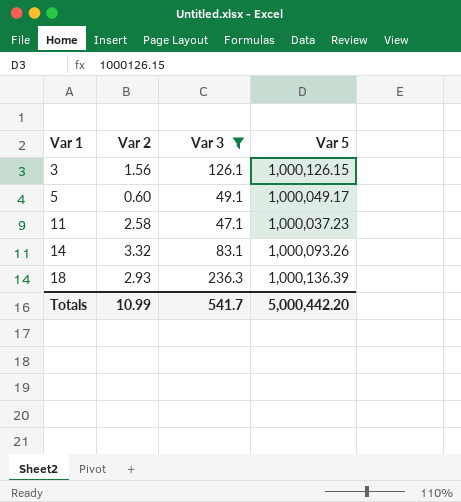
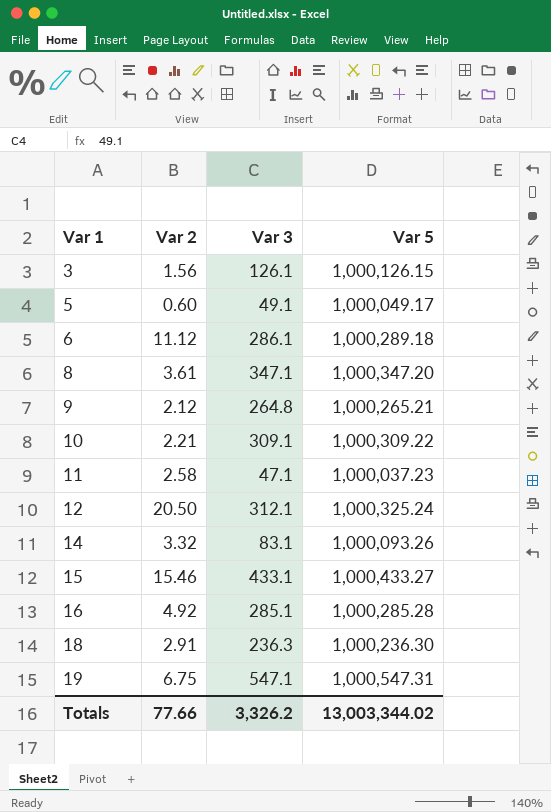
filter: Var 3 <= 236.3 -> none
18 | Var 2: 2.93 -> 2.91
18 | Var 5: 1,000,136.39 -> 1,000,236.30
Totals | Var 2: 10.99 -> 77.66
Totals | Var 3: 541.7 -> 3,326.2
Totals | Var 5: 5,000,442.20 -> 13,003,344.02

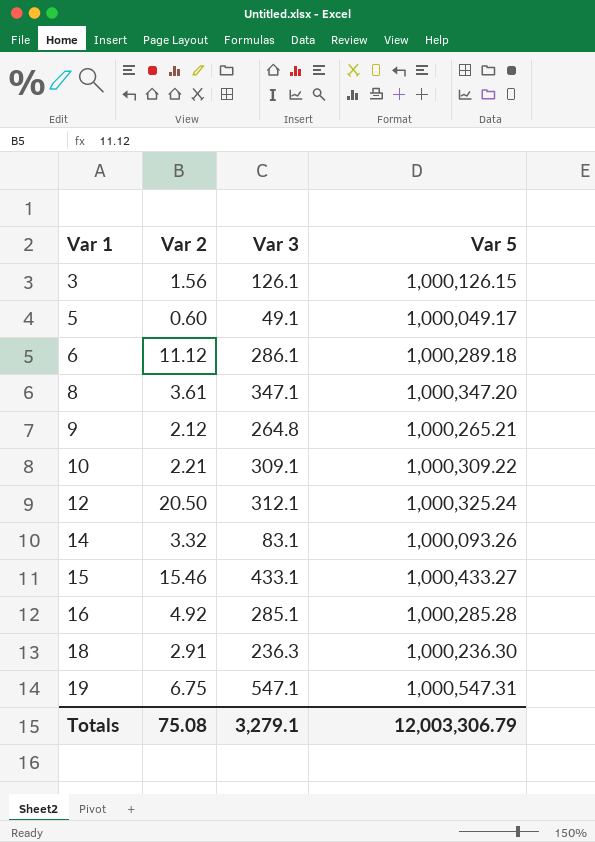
row 11: 2.58 | 47.1 | 1,000,037.23 -> none
Totals | Var 2: 77.66 -> 75.08
Totals | Var 3: 3,326.2 -> 3,279.1
Totals | Var 5: 13,003,344.02 -> 12,003,306.79

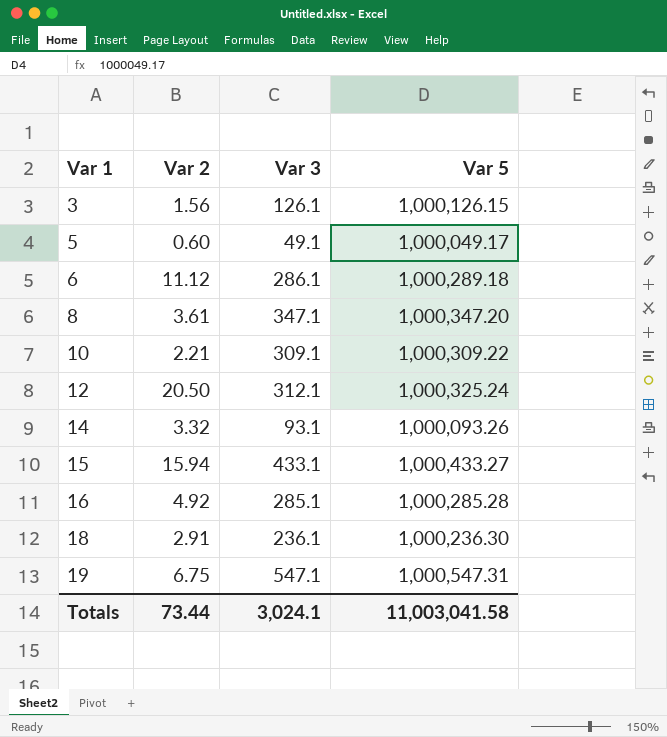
row 9: 2.12 | 264.8 | 1,000,265.21 -> none
14 | Var 3: 83.1 -> 93.1
15 | Var 2: 15.46 -> 15.94
18 | Var 3: 236.3 -> 236.1
Totals | Var 2: 75.08 -> 73.44
Totals | Var 3: 3,279.1 -> 3,024.1
Totals | Var 5: 12,003,306.79 -> 11,003,041.58

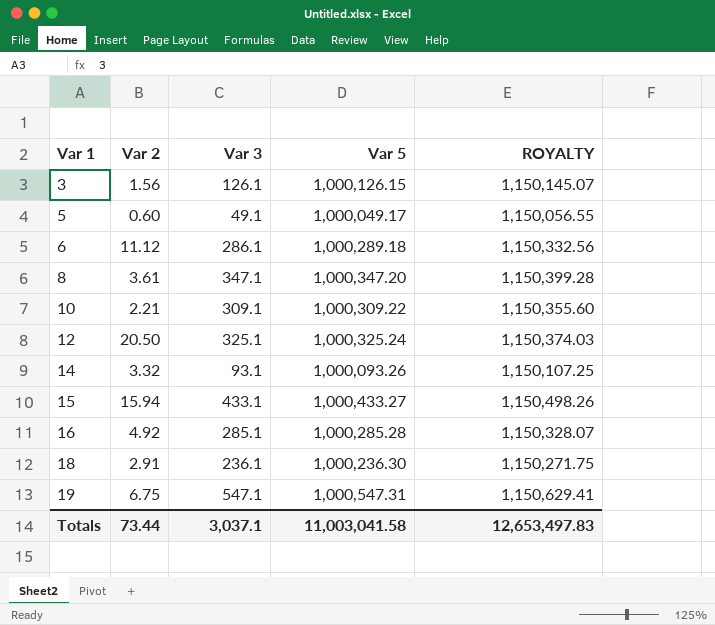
column ROYALTY | formula: none -> [Var 5] * 1.15
12 | Var 3: 312.1 -> 325.1
Totals | Var 3: 3,024.1 -> 3,037.1

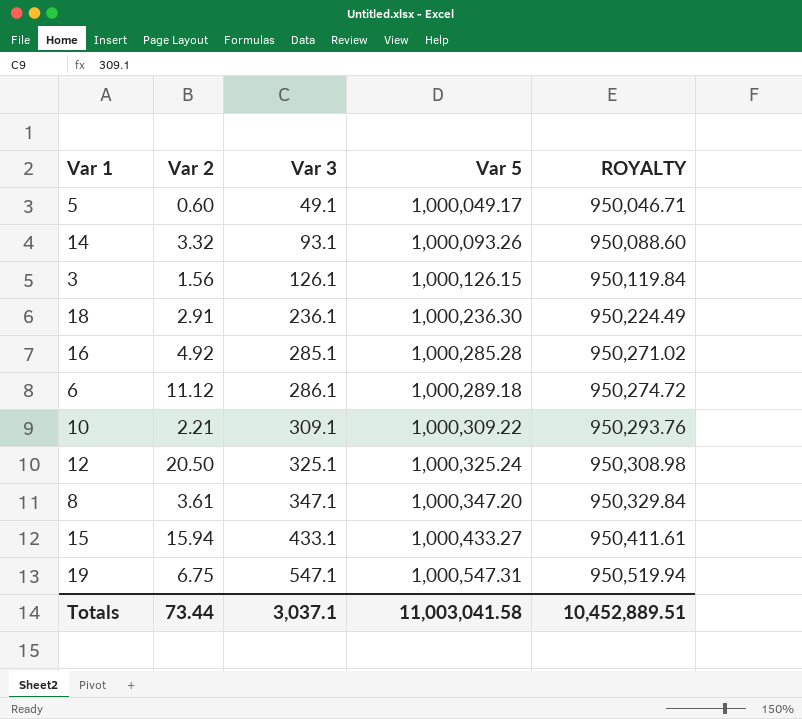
row order: Var 1 ascending -> Var 3 ascending
column ROYALTY | formula: [Var 5] * 1.15 -> [Var 5] * 0.95
Totals | ROYALTY: 12,653,497.83 -> 10,452,889.51

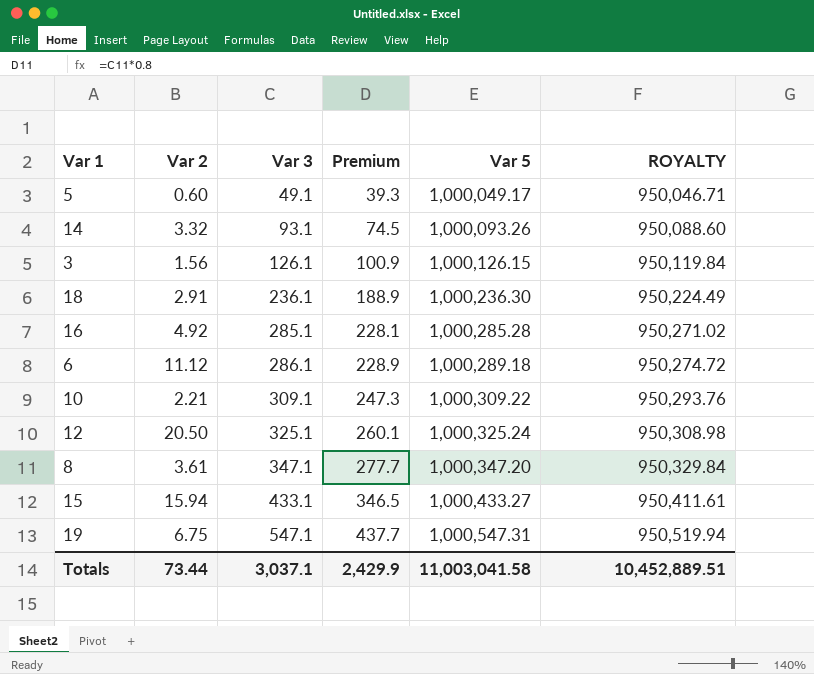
column Premium | formula: none -> [Var 3] * 0.8

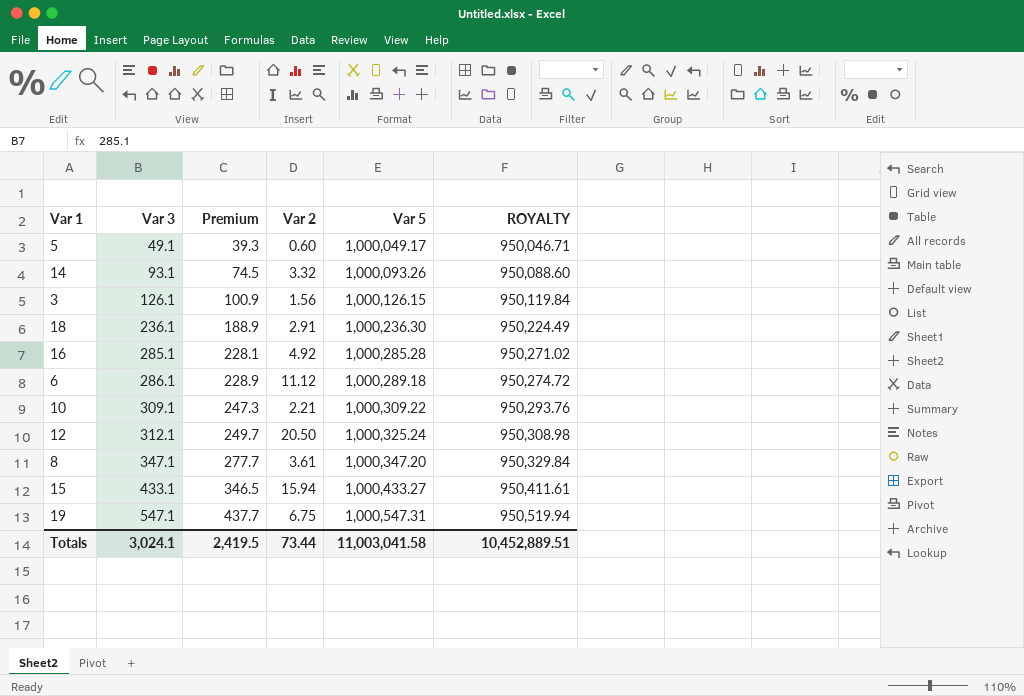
column Var 2 | position: 2 -> 4
12 | Var 3: 325.1 -> 312.1
12 | Premium: 260.1 -> 249.7
Totals | Var 3: 3,037.1 -> 3,024.1
Totals | Premium: 2,429.9 -> 2,419.5

